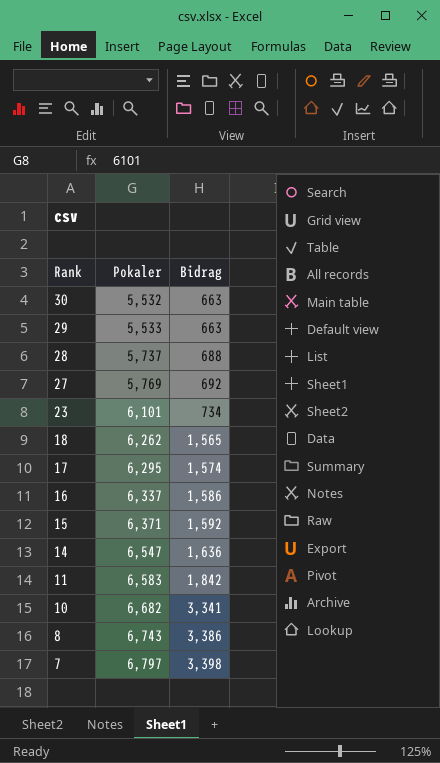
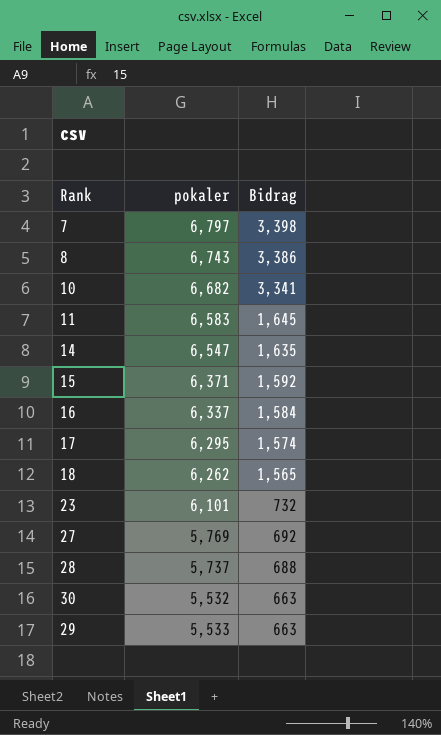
row order: Rank descending -> Bidrag descending
column name: Pokaler -> pokaler
11 | Bidrag: 1,842 -> 1,645
14 | Bidrag: 1,636 -> 1,635
16 | Bidrag: 1,586 -> 1,584
23 | Bidrag: 734 -> 732

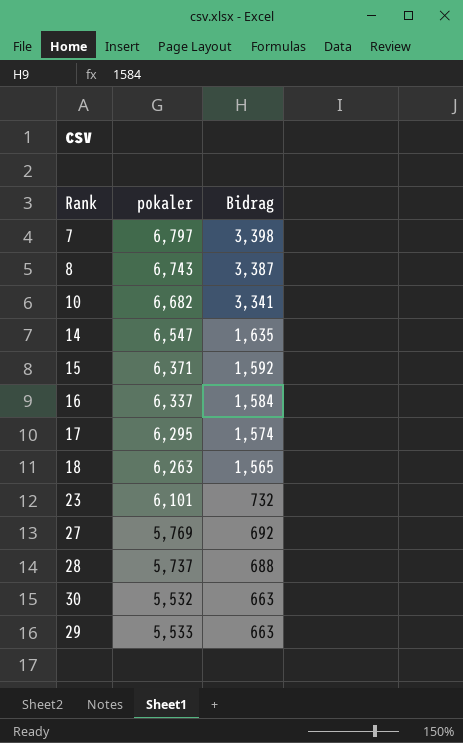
row 11: 6,583 | 1,645 -> none
8 | Bidrag: 3,386 -> 3,387
18 | pokaler: 6,262 -> 6,263

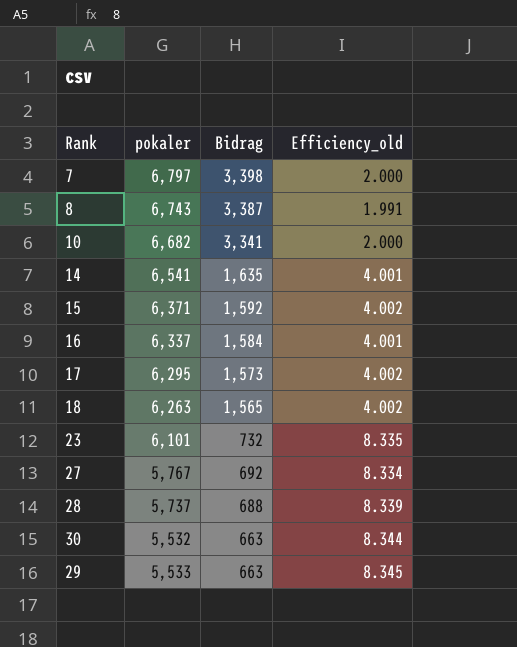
column Efficiency_old | formula: none -> [pokaler] / [Bidrag]
14 | pokaler: 6,547 -> 6,541
17 | Bidrag: 1,574 -> 1,573
27 | pokaler: 5,769 -> 5,767

